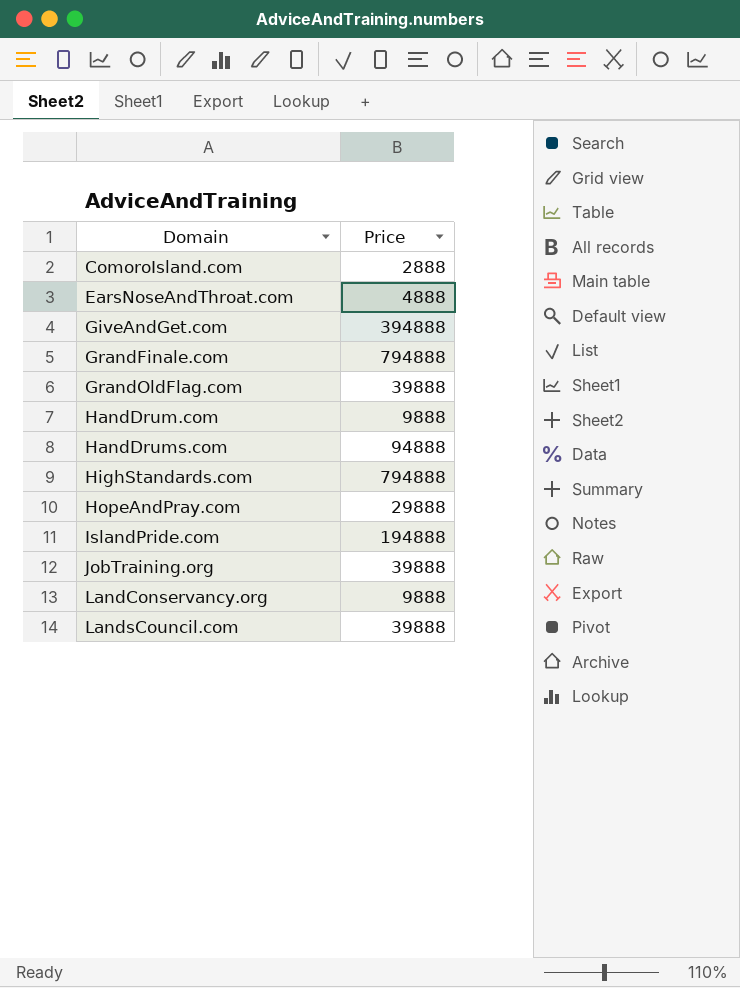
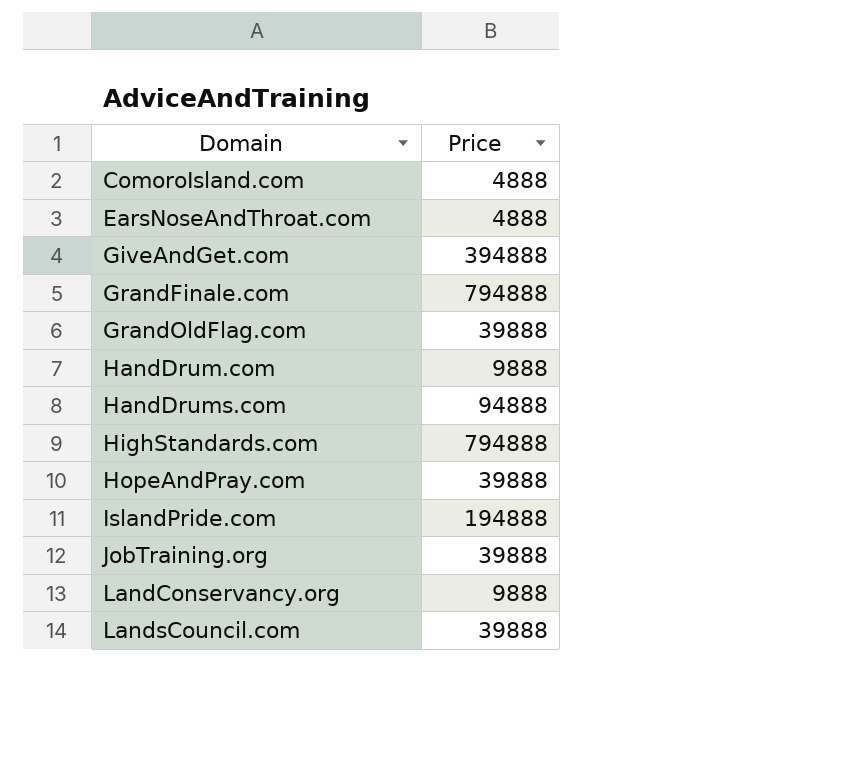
ComoroIsland.com | Price: 2888 -> 4888
HopeAndPray.com | Price: 29888 -> 39888

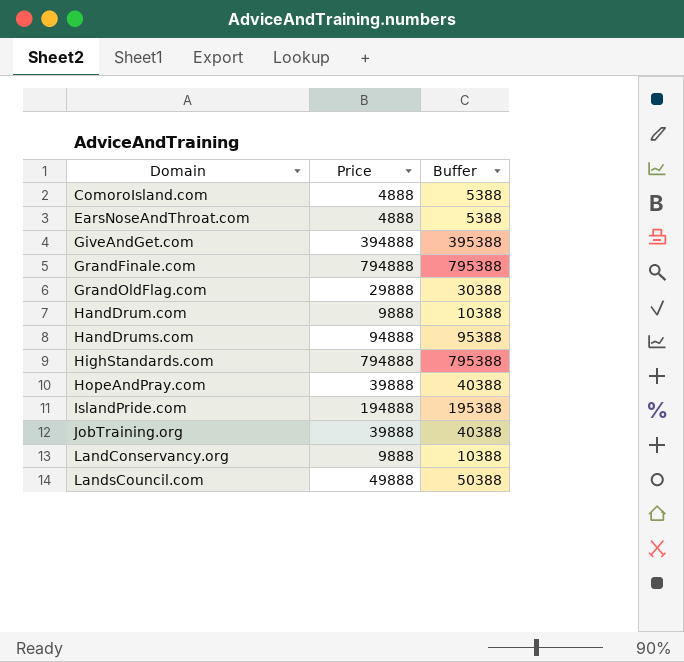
column Buffer | formula: none -> [Price] + 500
GrandOldFlag.com | Price: 39888 -> 29888
LandsCouncil.com | Price: 39888 -> 49888

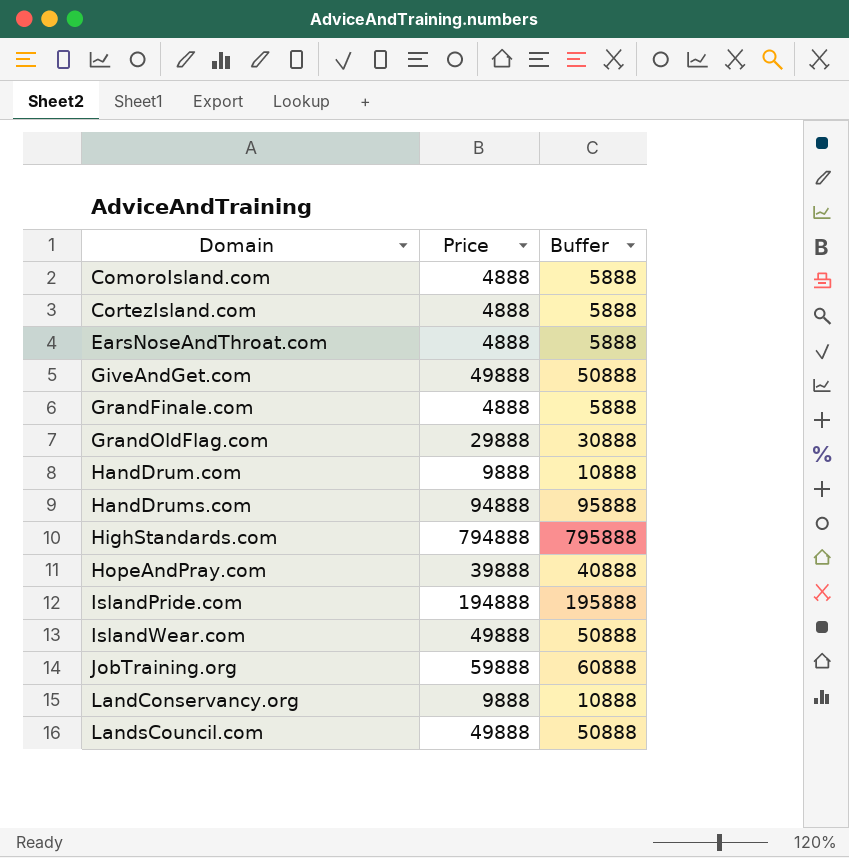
column Buffer | formula: [Price] + 500 -> [Price] + 1000
row CortezIsland.com: none -> 4888 | 5888
GiveAndGet.com | Price: 394888 -> 49888
GrandFinale.com | Price: 794888 -> 4888
row IslandWear.com: none -> 49888 | 50888
JobTraining.org | Price: 39888 -> 59888

